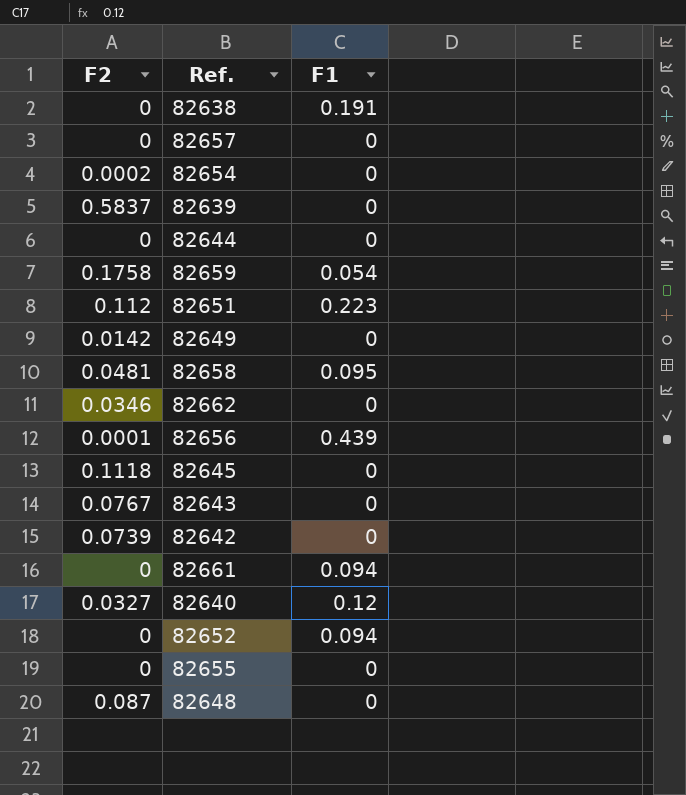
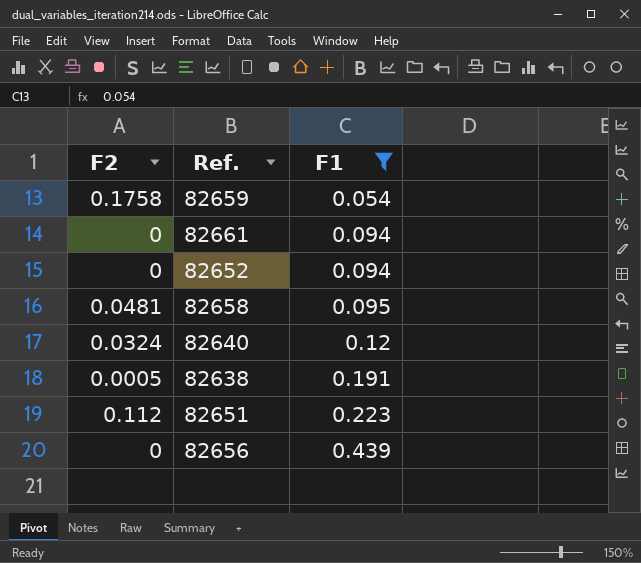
filter: none -> F1 != 0
row order: none -> F1 ascending
82640 | F2: 0.0327 -> 0.0324
82638 | F2: 0 -> 0.0005
82656 | F2: 0.0001 -> 0

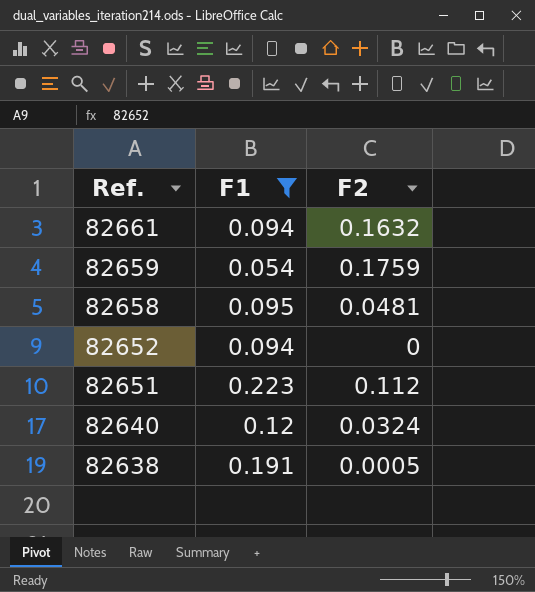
row order: F1 ascending -> Ref. descending
column F2 | position: 1 -> 3
row 82656: 0 | 0.439 -> none
82661 | F2: 0 -> 0.1632
82659 | F2: 0.1758 -> 0.1759

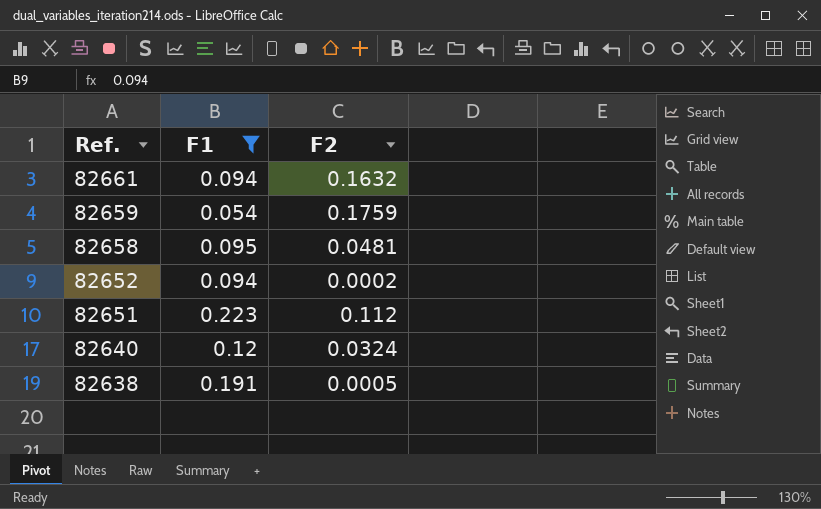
82652 | F2: 0 -> 0.0002

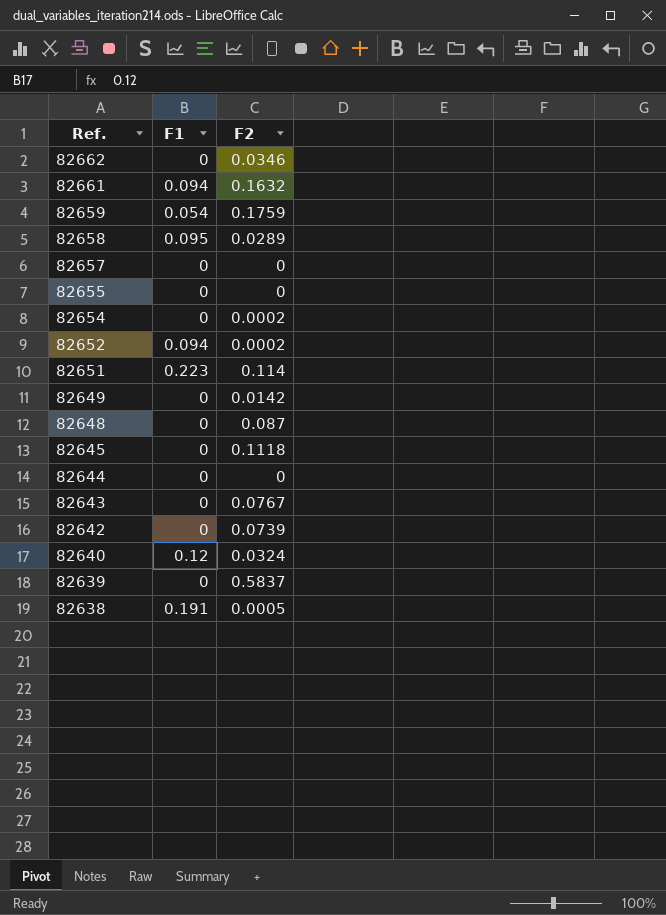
filter: F1 != 0 -> none
82658 | F2: 0.0481 -> 0.0289
82651 | F2: 0.112 -> 0.114

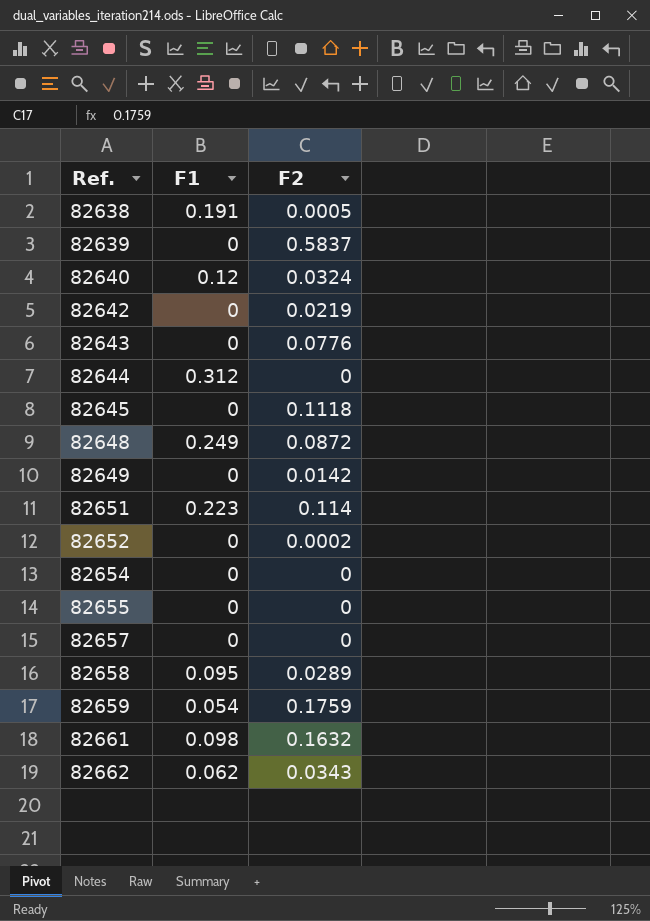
row order: Ref. descending -> Ref. ascending
82642 | F2: 0.0739 -> 0.0219
82643 | F2: 0.0767 -> 0.0776
82644 | F1: 0 -> 0.312
82648 | F1: 0 -> 0.249
82648 | F2: 0.087 -> 0.0872
82652 | F1: 0.094 -> 0
82654 | F2: 0.0002 -> 0
82661 | F1: 0.094 -> 0.098
82662 | F1: 0 -> 0.062
82662 | F2: 0.0346 -> 0.0343

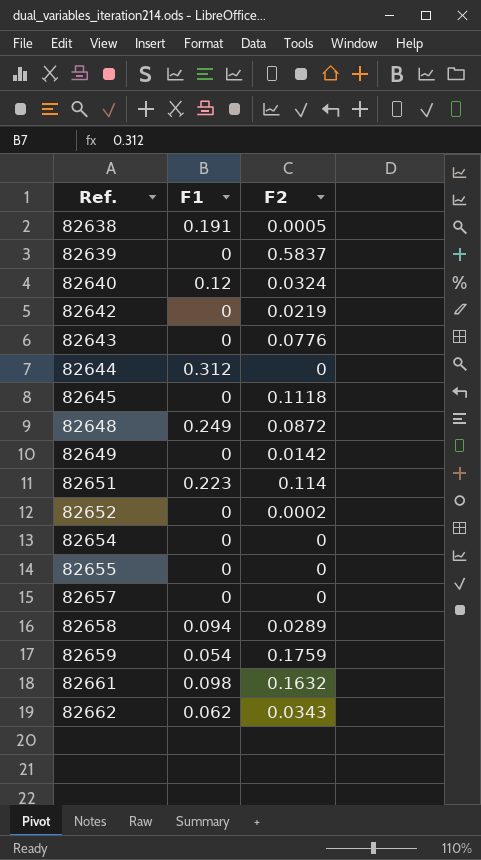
82658 | F1: 0.095 -> 0.094

